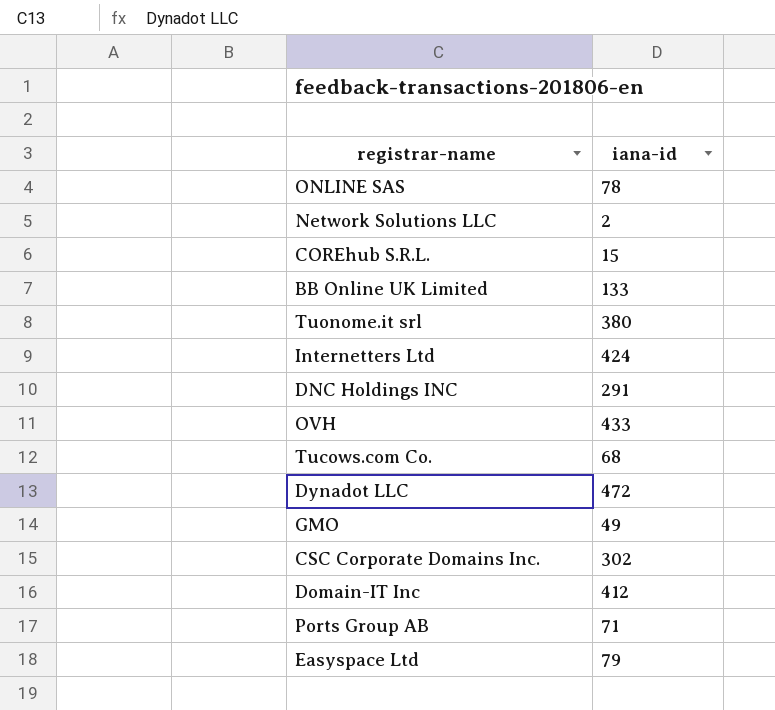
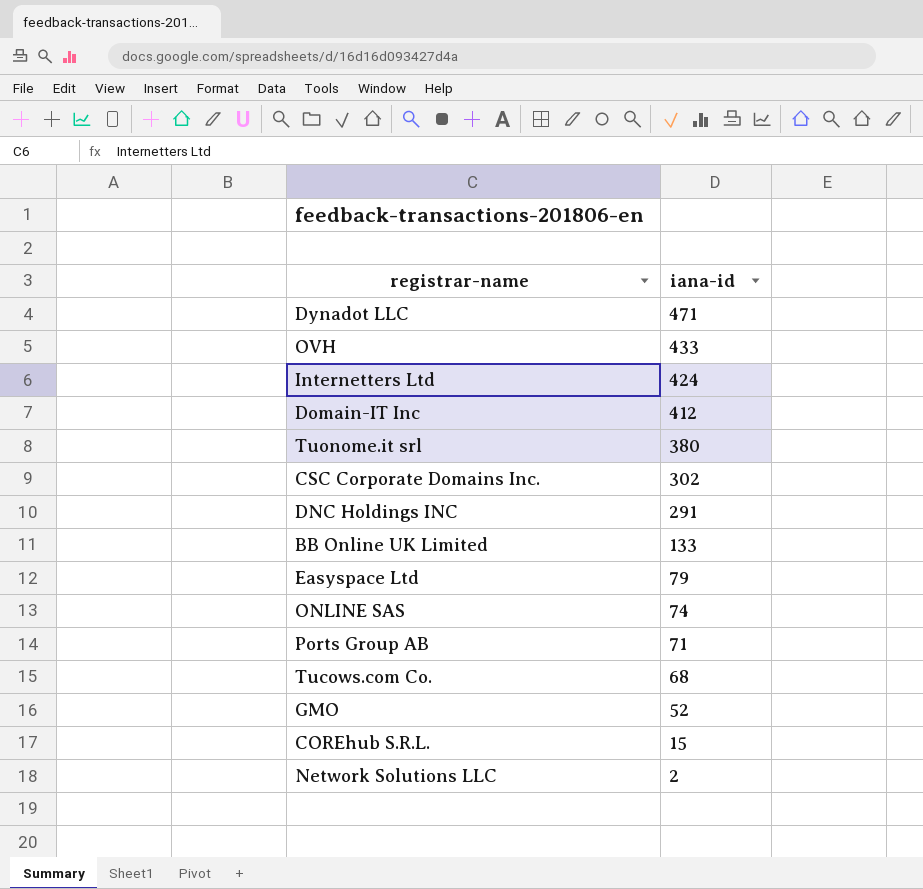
row order: none -> iana-id descending
Dynadot LLC | iana-id: 472 -> 471
ONLINE SAS | iana-id: 78 -> 74
GMO | iana-id: 49 -> 52

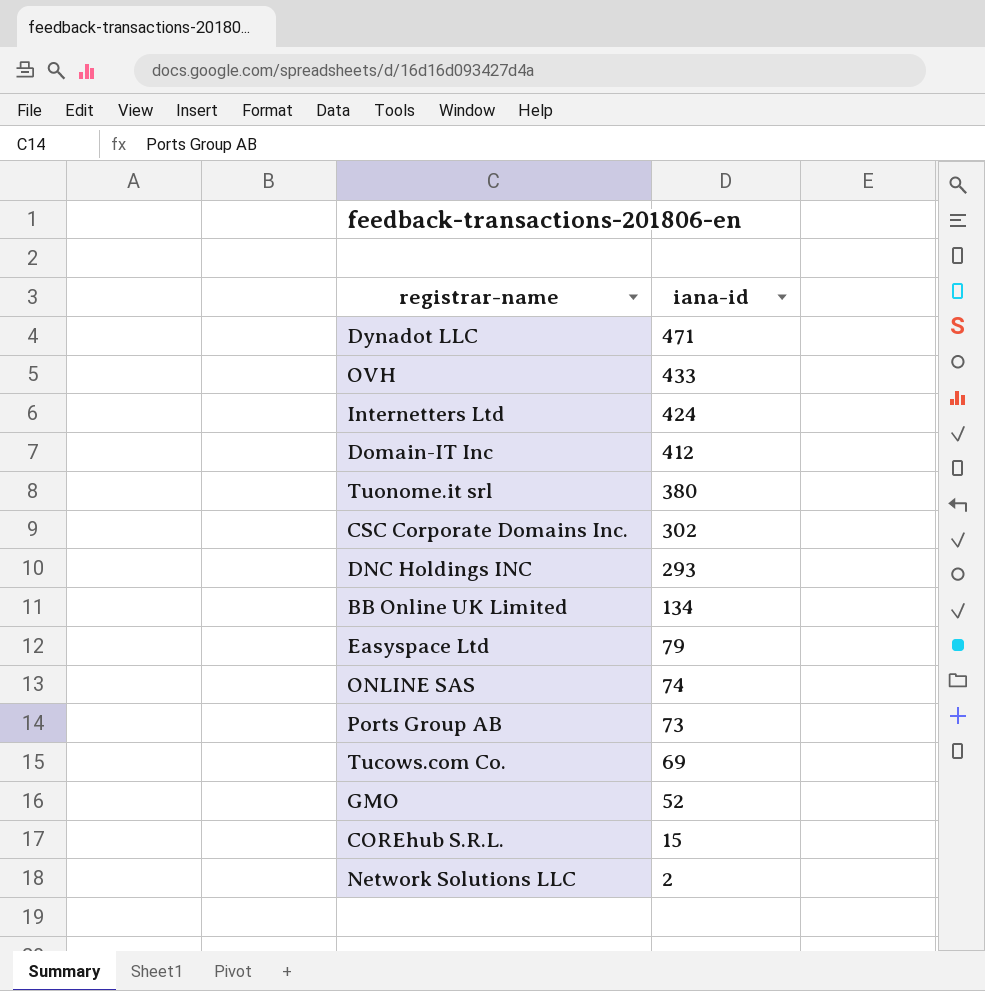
DNC Holdings INC | iana-id: 291 -> 293
BB Online UK Limited | iana-id: 133 -> 134
Ports Group AB | iana-id: 71 -> 73
Tucows.com Co. | iana-id: 68 -> 69

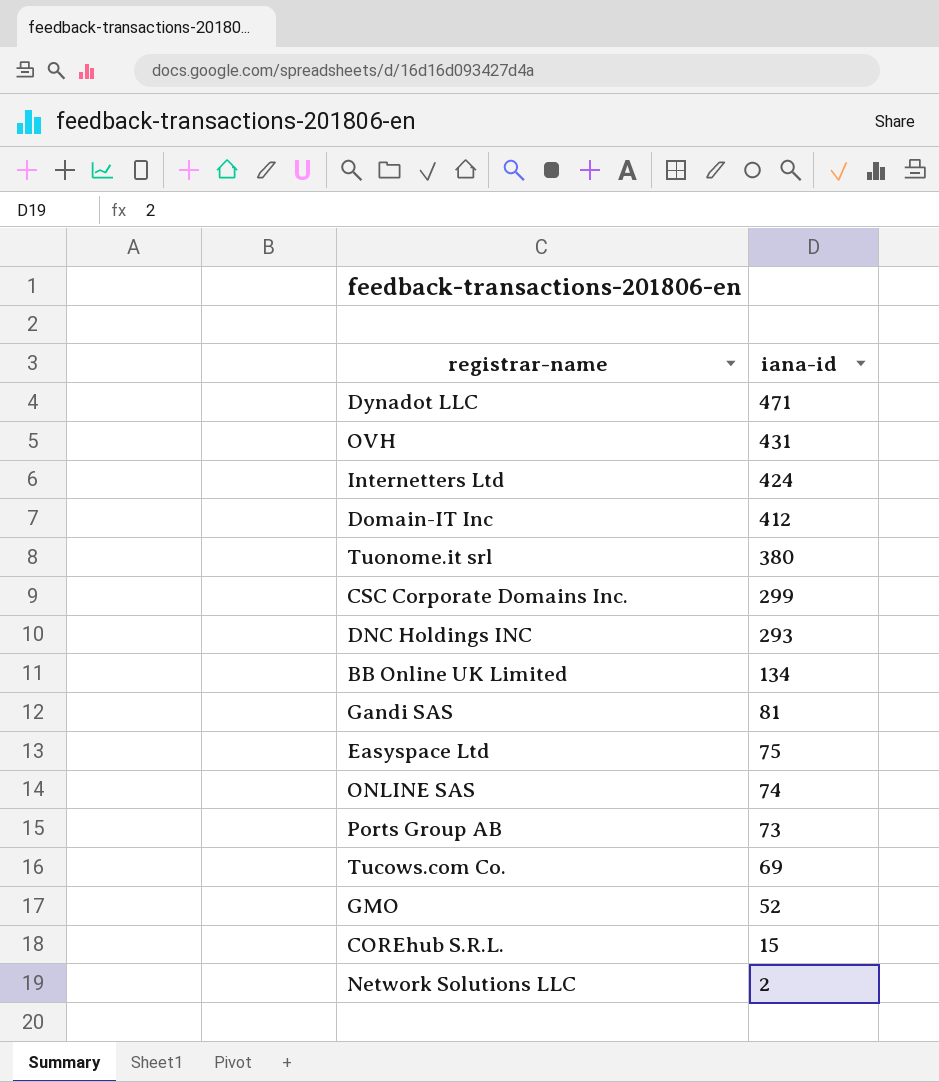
OVH | iana-id: 433 -> 431
CSC Corporate Domains Inc. | iana-id: 302 -> 299
row Gandi SAS: none -> 81
Easyspace Ltd | iana-id: 79 -> 75

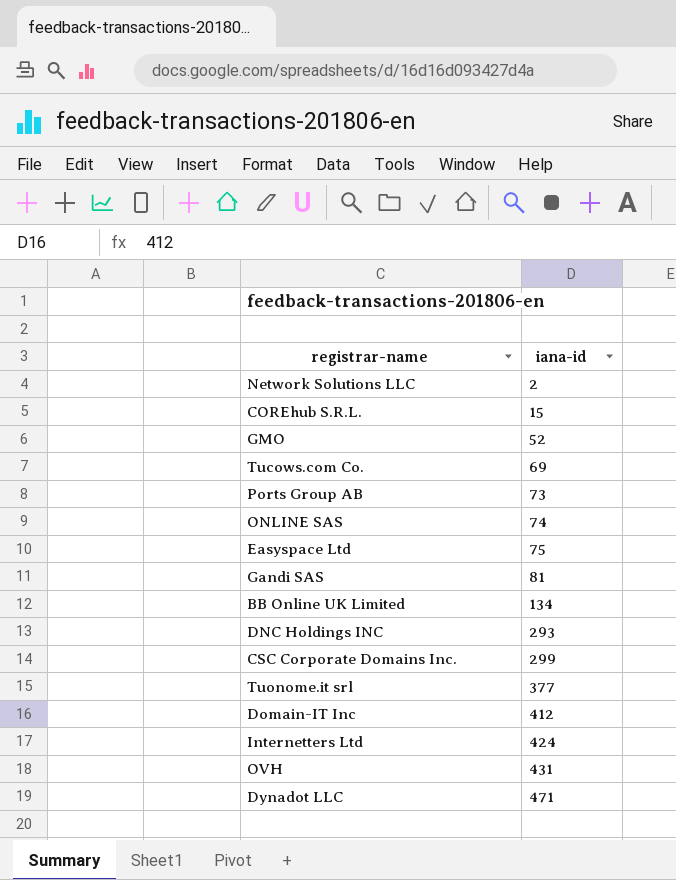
row order: iana-id descending -> iana-id ascending
Tuonome.it srl | iana-id: 380 -> 377

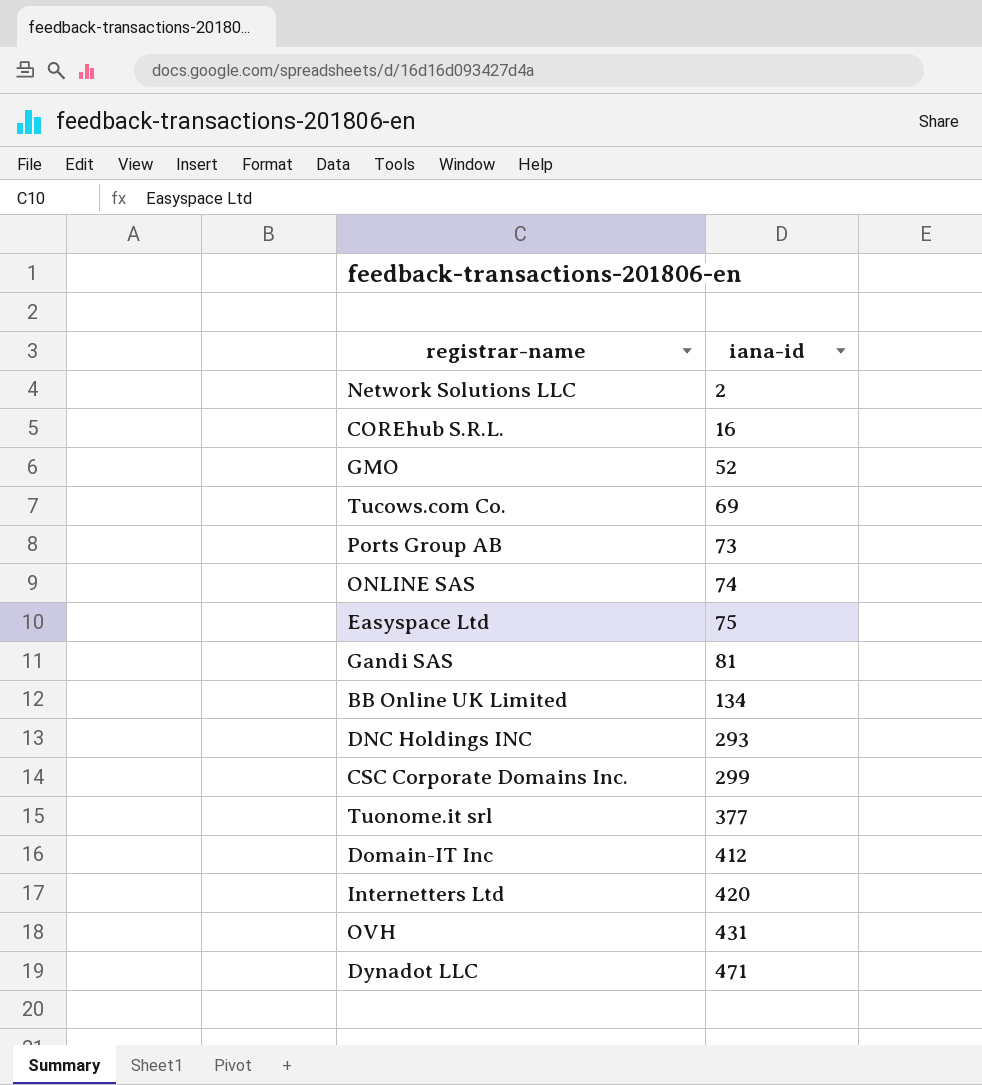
COREhub S.R.L. | iana-id: 15 -> 16
Internetters Ltd | iana-id: 424 -> 420

